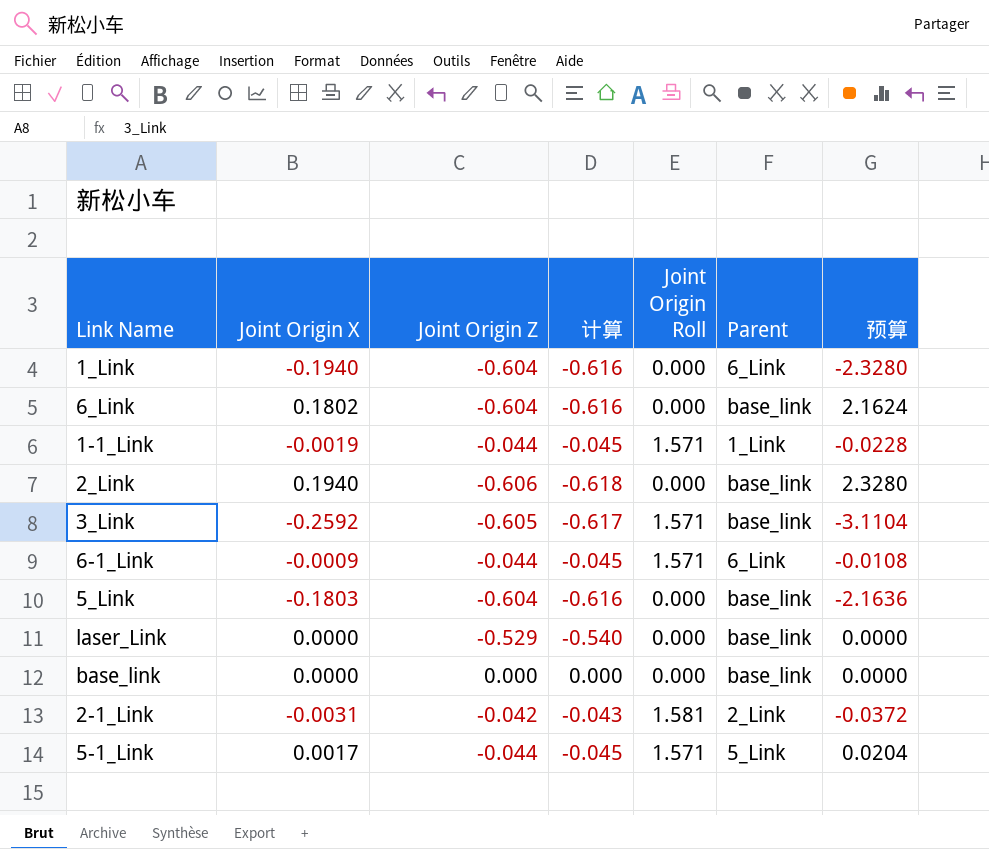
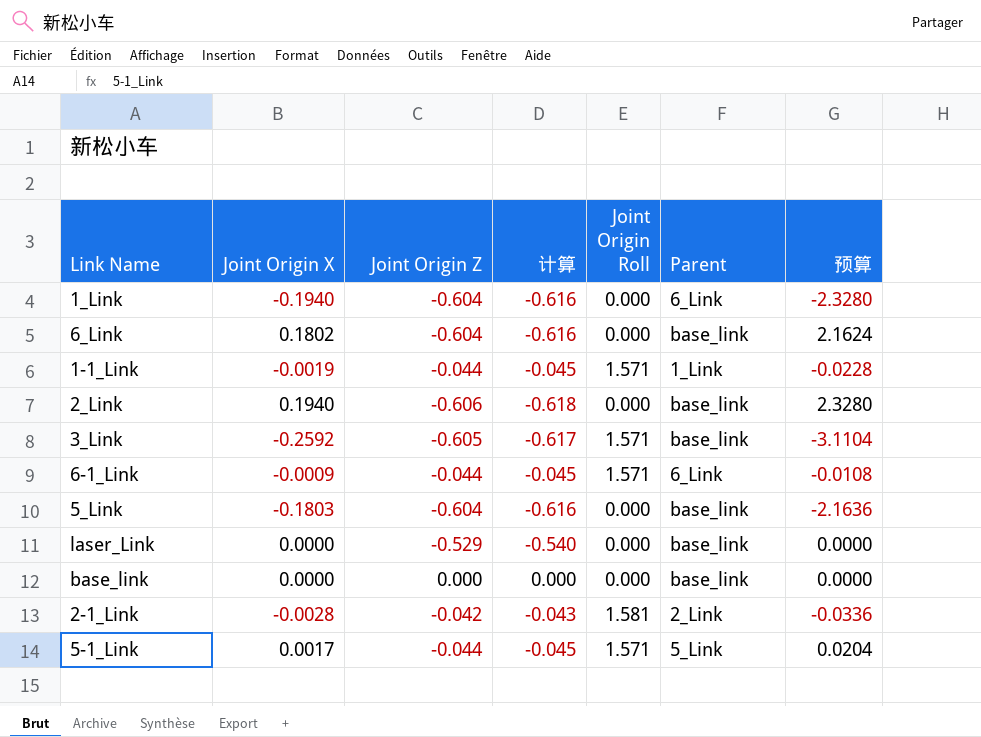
2-1_Link | Joint Origin X: -0.0031 -> -0.0028
2-1_Link | 预算: -0.0372 -> -0.0336

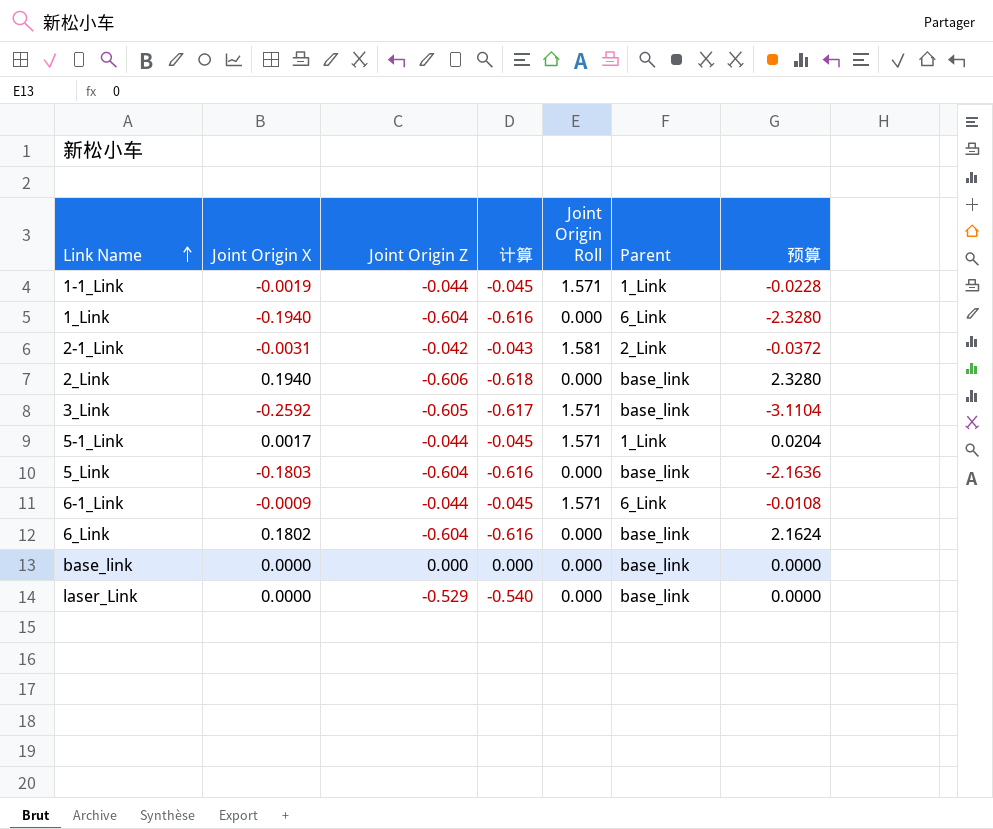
row order: none -> Link Name ascending
2-1_Link | Joint Origin X: -0.0028 -> -0.0031
2-1_Link | 预算: -0.0336 -> -0.0372
5-1_Link | Parent: 5_Link -> 1_Link

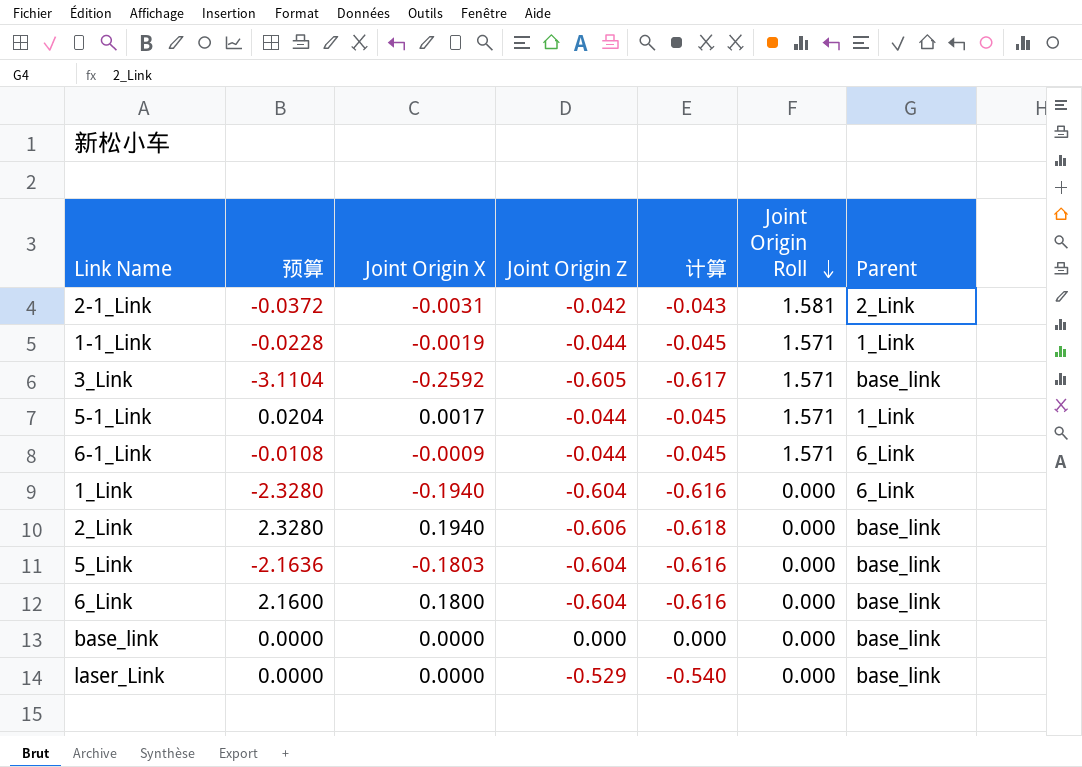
row order: Link Name ascending -> Joint Origin Roll descending
column 预算 | position: 7 -> 2
6_Link | 预算: 2.1624 -> 2.1600
6_Link | Joint Origin X: 0.1802 -> 0.1800

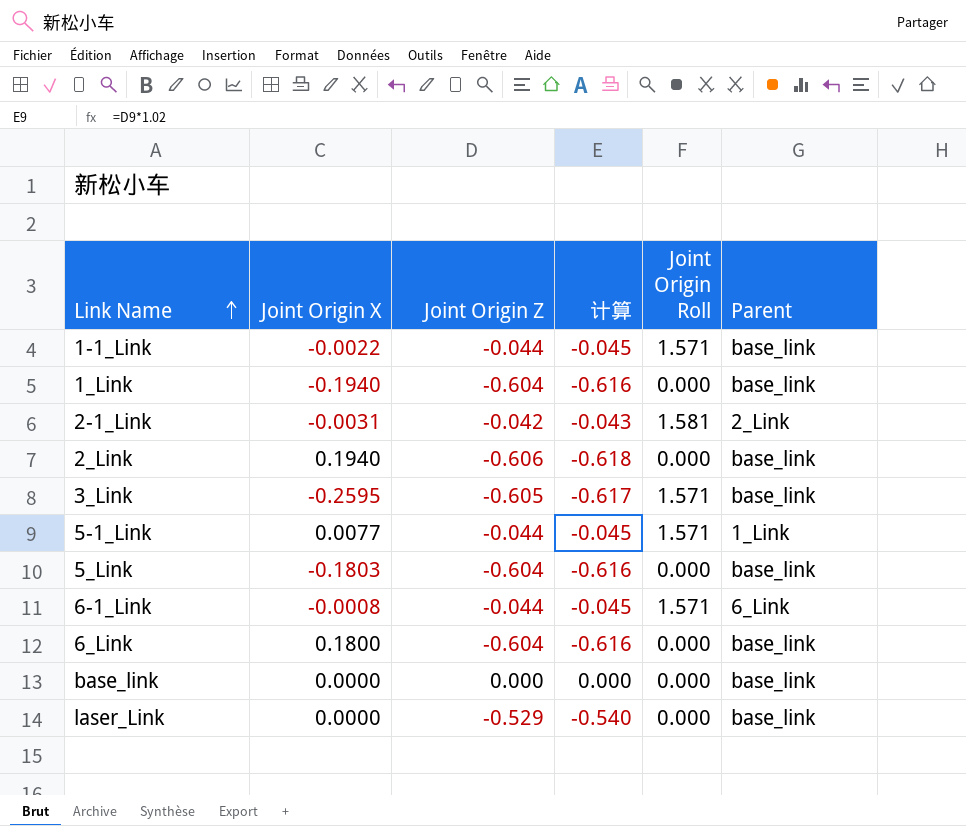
row order: Joint Origin Roll descending -> Link Name ascending
column 预算 | formula: [Joint Origin X] * 12 -> none
1-1_Link | Joint Origin X: -0.0019 -> -0.0022
1-1_Link | Parent: 1_Link -> base_link
1_Link | Parent: 6_Link -> base_link
3_Link | Joint Origin X: -0.2592 -> -0.2595
5-1_Link | Joint Origin X: 0.0017 -> 0.0077
6-1_Link | Joint Origin X: -0.0009 -> -0.0008

